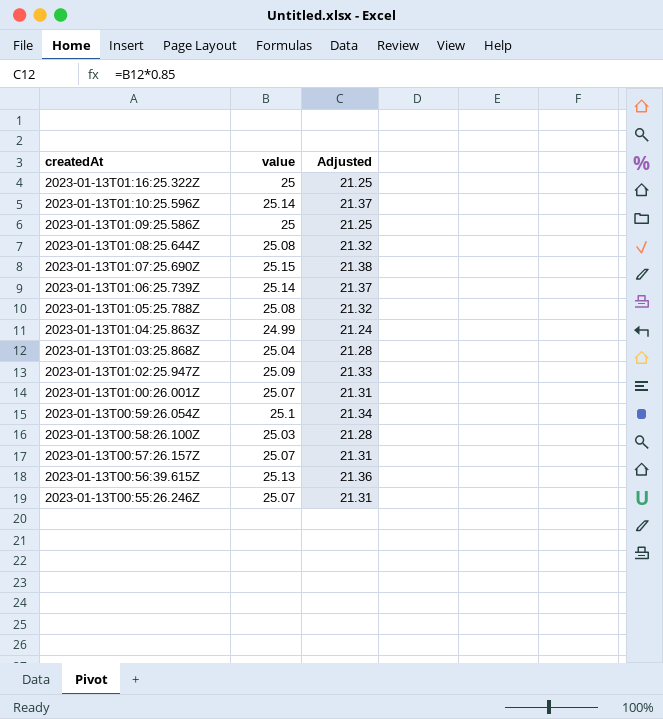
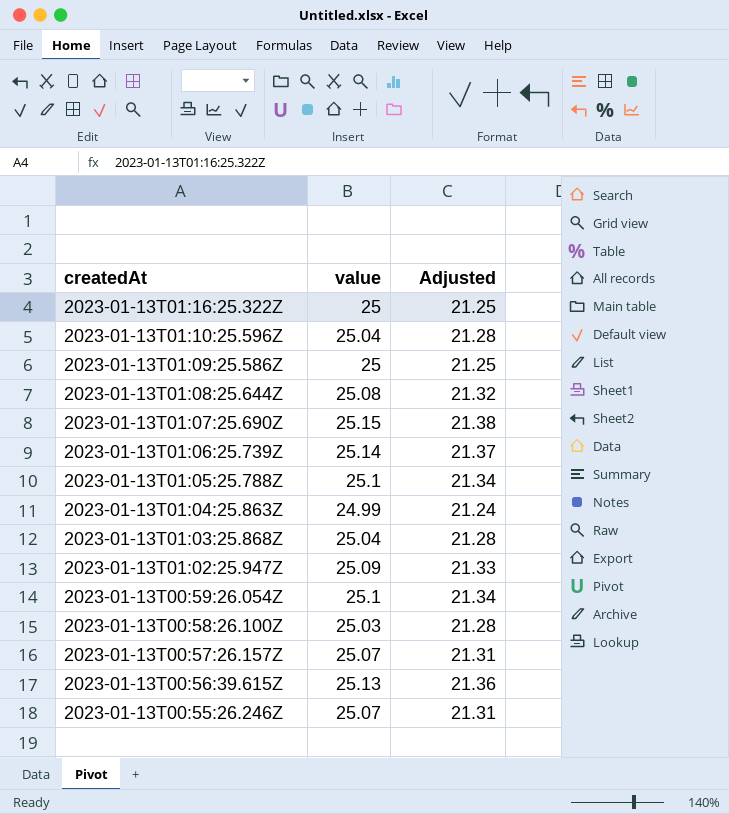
row 2023-01-13T01:00:26.001Z: 25.07 | 21.31 -> none
2023-01-13T01:10:25.596Z | value: 25.14 -> 25.04
2023-01-13T01:10:25.596Z | Adjusted: 21.37 -> 21.28
2023-01-13T01:05:25.788Z | value: 25.08 -> 25.1
2023-01-13T01:05:25.788Z | Adjusted: 21.32 -> 21.34

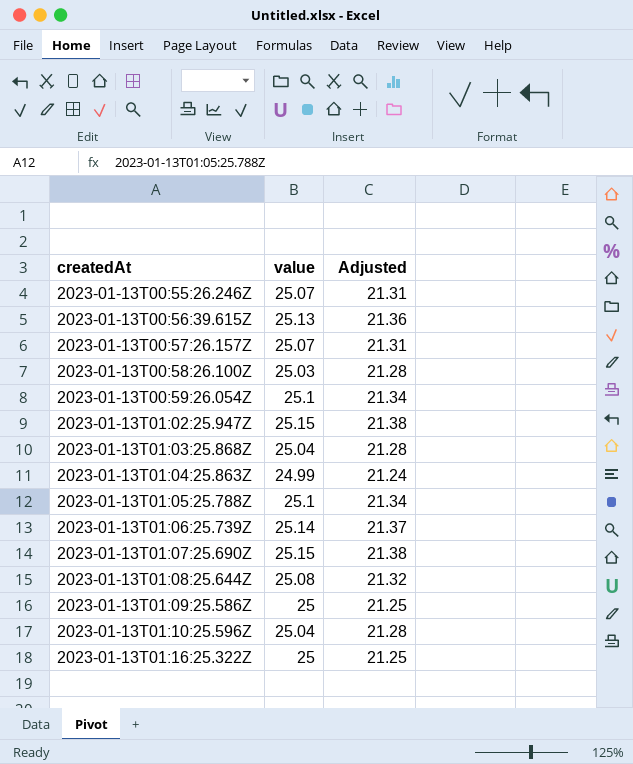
row order: createdAt descending -> createdAt ascending
2023-01-13T01:02:25.947Z | value: 25.09 -> 25.15
2023-01-13T01:02:25.947Z | Adjusted: 21.33 -> 21.38

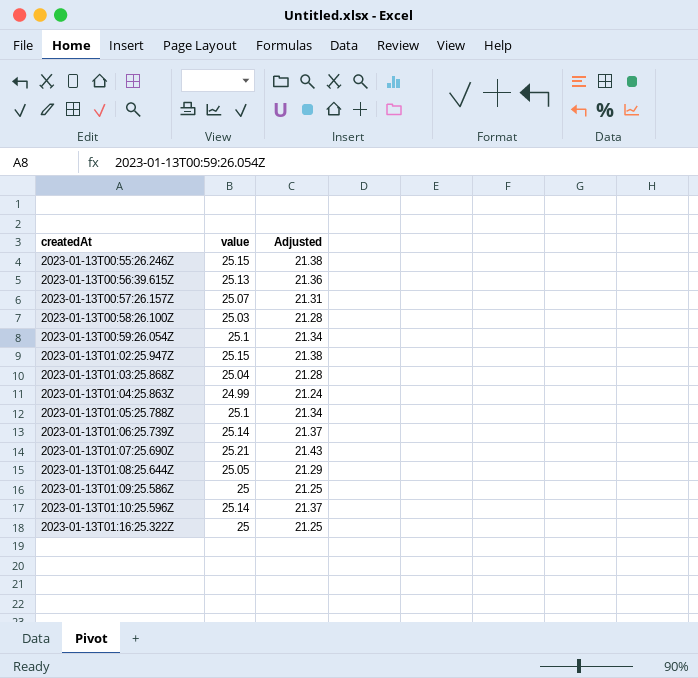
2023-01-13T00:55:26.246Z | value: 25.07 -> 25.15
2023-01-13T00:55:26.246Z | Adjusted: 21.31 -> 21.38
2023-01-13T01:07:25.690Z | value: 25.15 -> 25.21
2023-01-13T01:07:25.690Z | Adjusted: 21.38 -> 21.43
2023-01-13T01:08:25.644Z | value: 25.08 -> 25.05
2023-01-13T01:08:25.644Z | Adjusted: 21.32 -> 21.29
2023-01-13T01:10:25.596Z | value: 25.04 -> 25.14
2023-01-13T01:10:25.596Z | Adjusted: 21.28 -> 21.37

